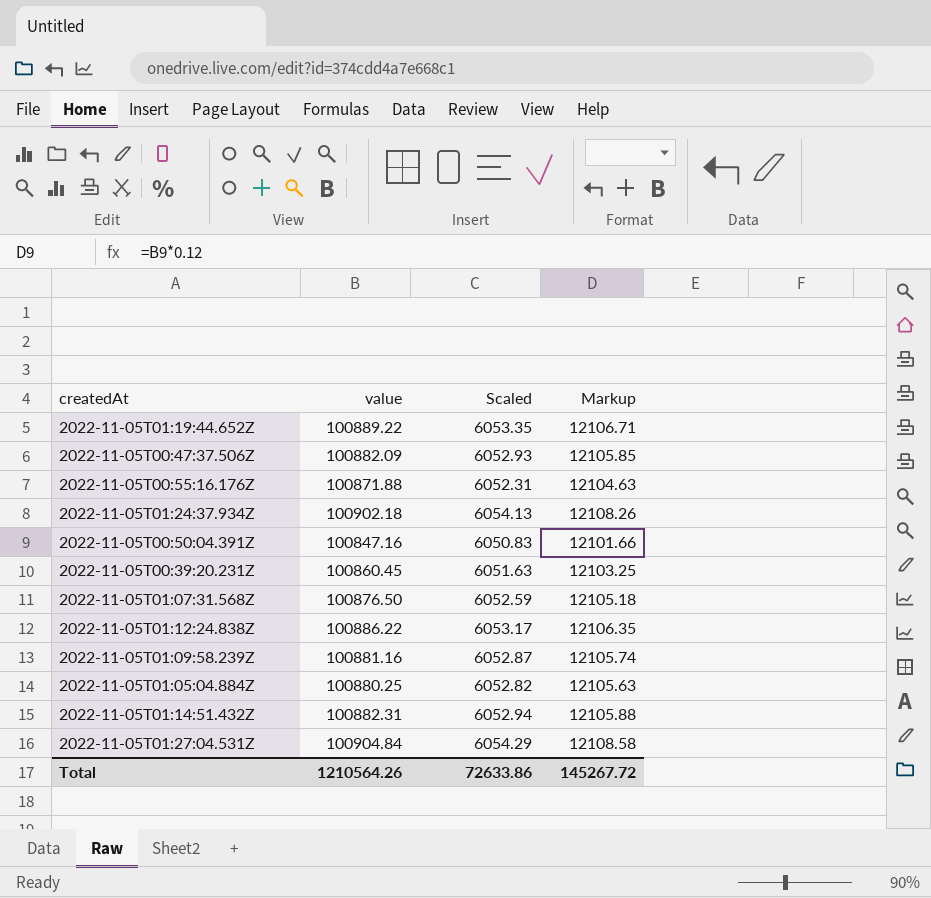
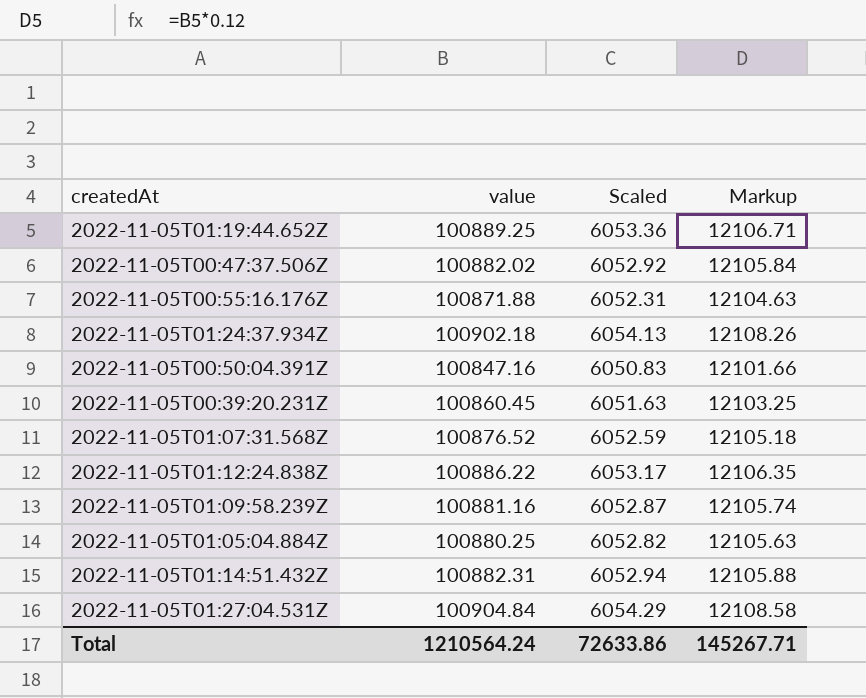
2022-11-05T01:19:44.652Z | value: 100889.22 -> 100889.25
2022-11-05T01:19:44.652Z | Scaled: 6053.35 -> 6053.36
2022-11-05T00:47:37.506Z | value: 100882.09 -> 100882.02
2022-11-05T00:47:37.506Z | Scaled: 6052.93 -> 6052.92
2022-11-05T00:47:37.506Z | Markup: 12105.85 -> 12105.84
2022-11-05T01:07:31.568Z | value: 100876.50 -> 100876.52
Total | value: 1210564.26 -> 1210564.24
Total | Markup: 145267.72 -> 145267.71

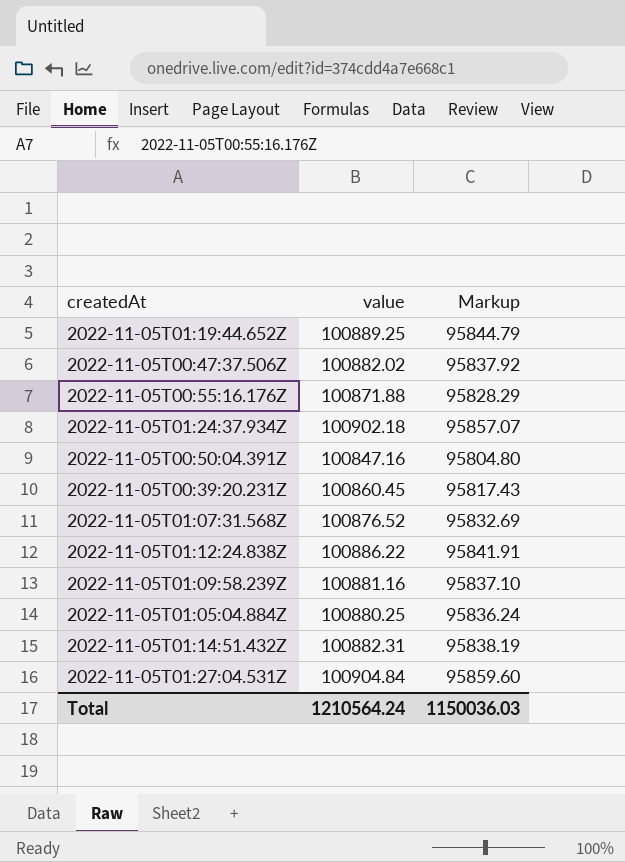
column Scaled | formula: [value] * 0.06 -> none
column Markup | formula: [value] * 0.12 -> [value] * 0.95
Total | Markup: 145267.71 -> 1150036.03

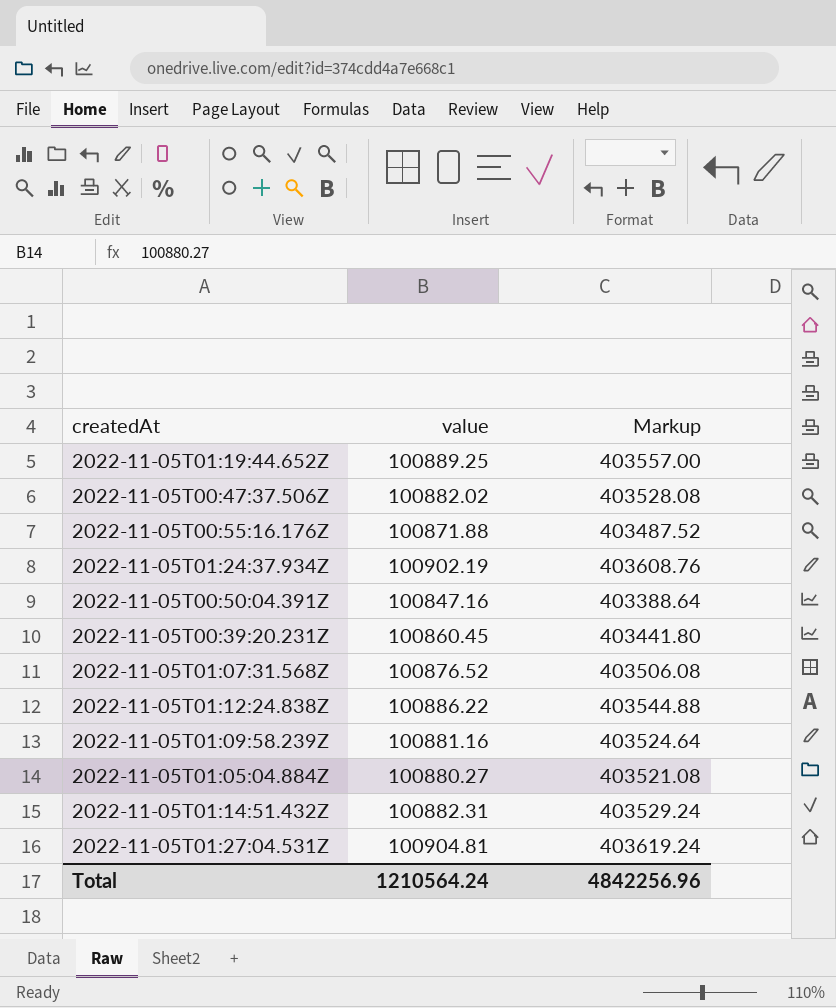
column Markup | formula: [value] * 0.95 -> [value] * 4
2022-11-05T01:24:37.934Z | value: 100902.18 -> 100902.19
2022-11-05T01:05:04.884Z | value: 100880.25 -> 100880.27
2022-11-05T01:27:04.531Z | value: 100904.84 -> 100904.81
Total | Markup: 1150036.03 -> 4842256.96

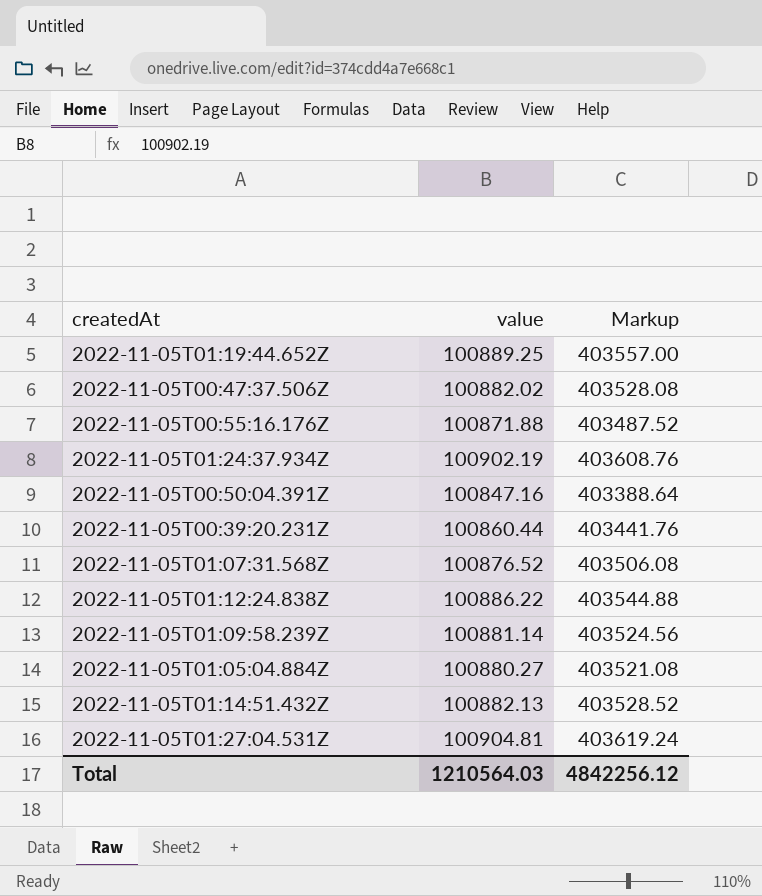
2022-11-05T00:39:20.231Z | value: 100860.45 -> 100860.44
2022-11-05T00:39:20.231Z | Markup: 403441.80 -> 403441.76
2022-11-05T01:09:58.239Z | value: 100881.16 -> 100881.14
2022-11-05T01:09:58.239Z | Markup: 403524.64 -> 403524.56
2022-11-05T01:14:51.432Z | value: 100882.31 -> 100882.13
2022-11-05T01:14:51.432Z | Markup: 403529.24 -> 403528.52
Total | value: 1210564.24 -> 1210564.03
Total | Markup: 4842256.96 -> 4842256.12

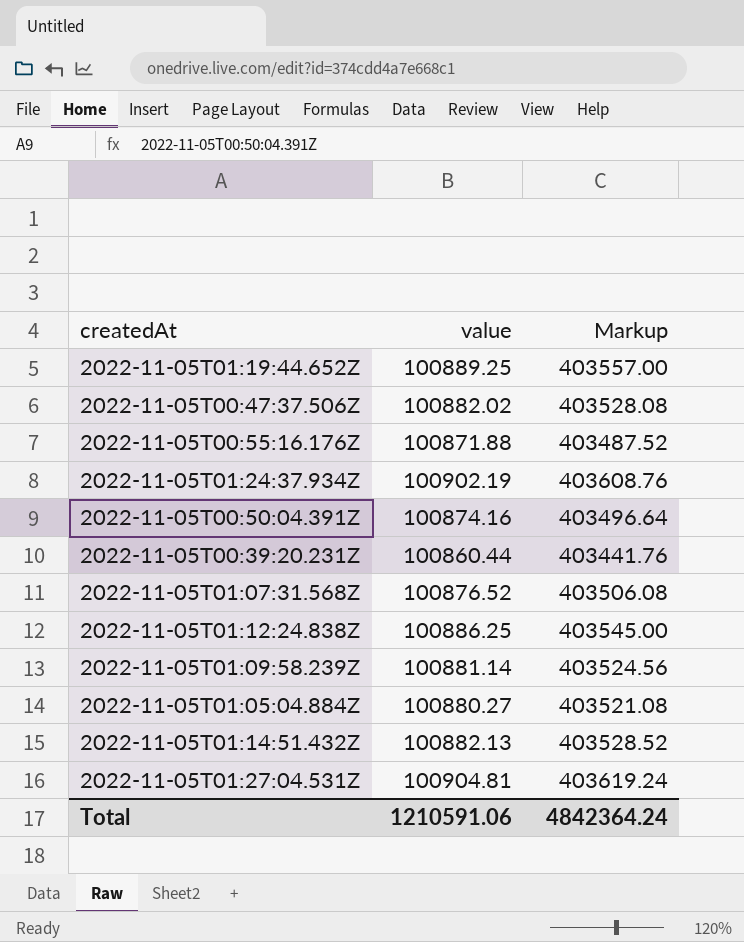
2022-11-05T00:50:04.391Z | value: 100847.16 -> 100874.16
2022-11-05T00:50:04.391Z | Markup: 403388.64 -> 403496.64
2022-11-05T01:12:24.838Z | value: 100886.22 -> 100886.25
2022-11-05T01:12:24.838Z | Markup: 403544.88 -> 403545.00
Total | value: 1210564.03 -> 1210591.06
Total | Markup: 4842256.12 -> 4842364.24

